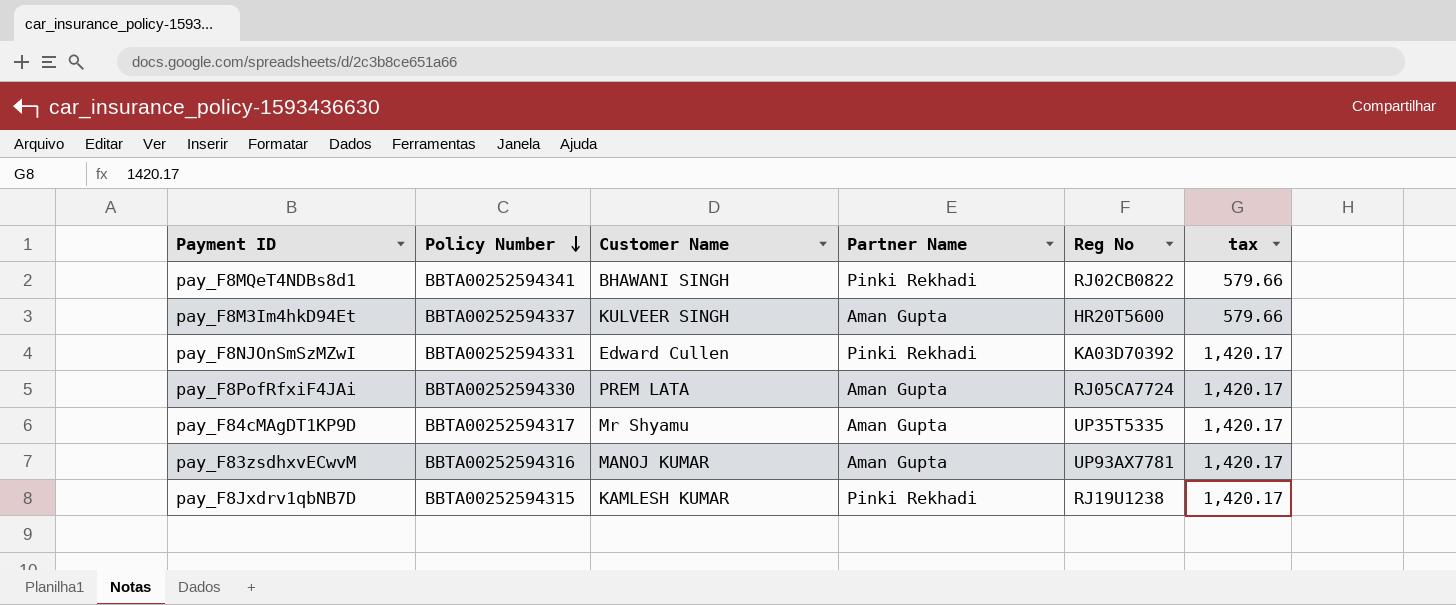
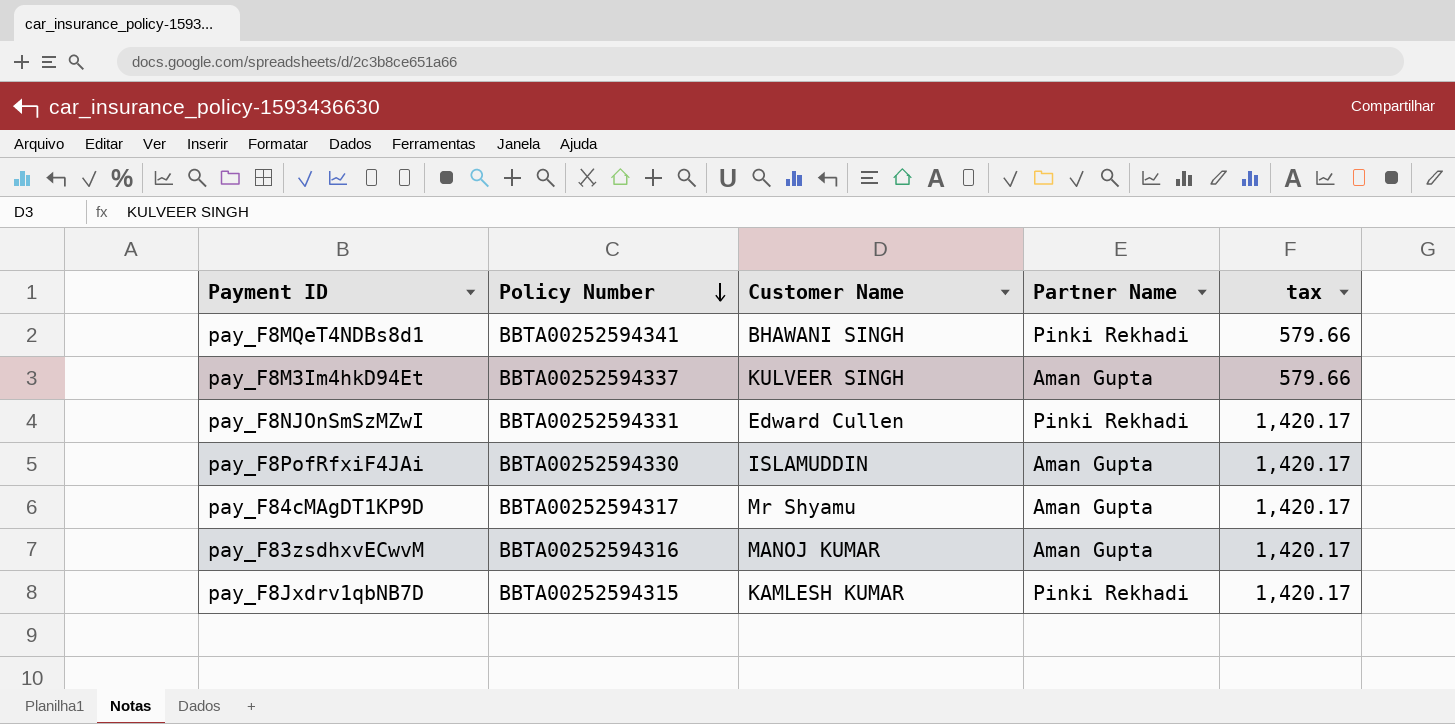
column Reg No | position: 5 -> none
pay_F8PofRfxiF4JAi | Customer Name: PREM LATA -> ISLAMUDDIN

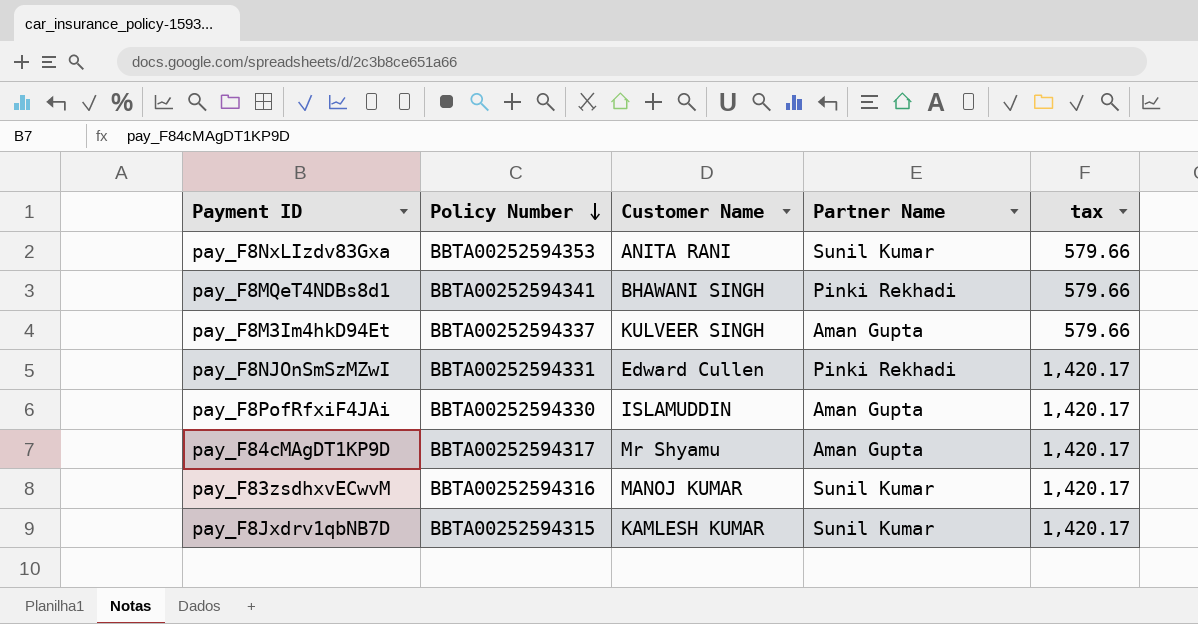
row pay_F8NxLIzdv83Gxa: none -> BBTA00252594353 | ANITA RANI | Sunil Kumar | 579.66
pay_F83zsdhxvECwvM | Partner Name: Aman Gupta -> Sunil Kumar
pay_F8Jxdrv1qbNB7D | Partner Name: Pinki Rekhadi -> Sunil Kumar

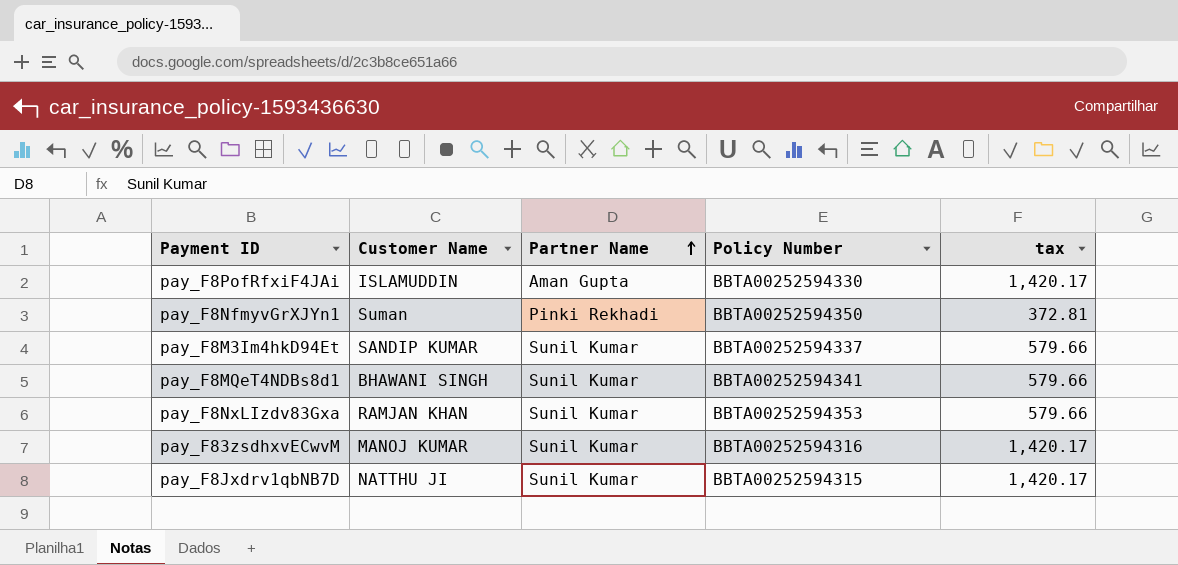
row order: Policy Number descending -> Partner Name ascending
column Policy Number | position: 2 -> 4
row pay_F8NJOnSmSzMZwI: BBTA00252594331 | Edward Cullen | Pinki Rekhadi | 1,420.17 -> none
row pay_F84cMAgDT1KP9D: BBTA00252594317 | Mr Shyamu | Aman Gupta | 1,420.17 -> none
row pay_F8NfmyvGrXJYn1: none -> Suman | Pinki Rekhadi | BBTA00252594350 | 372.81
pay_F8M3Im4hkD94Et | Customer Name: KULVEER SINGH -> SANDIP KUMAR
pay_F8M3Im4hkD94Et | Partner Name: Aman Gupta -> Sunil Kumar
pay_F8MQeT4NDBs8d1 | Partner Name: Pinki Rekhadi -> Sunil Kumar
pay_F8NxLIzdv83Gxa | Customer Name: ANITA RANI -> RAMJAN KHAN
pay_F8Jxdrv1qbNB7D | Customer Name: KAMLESH KUMAR -> NATTHU JI

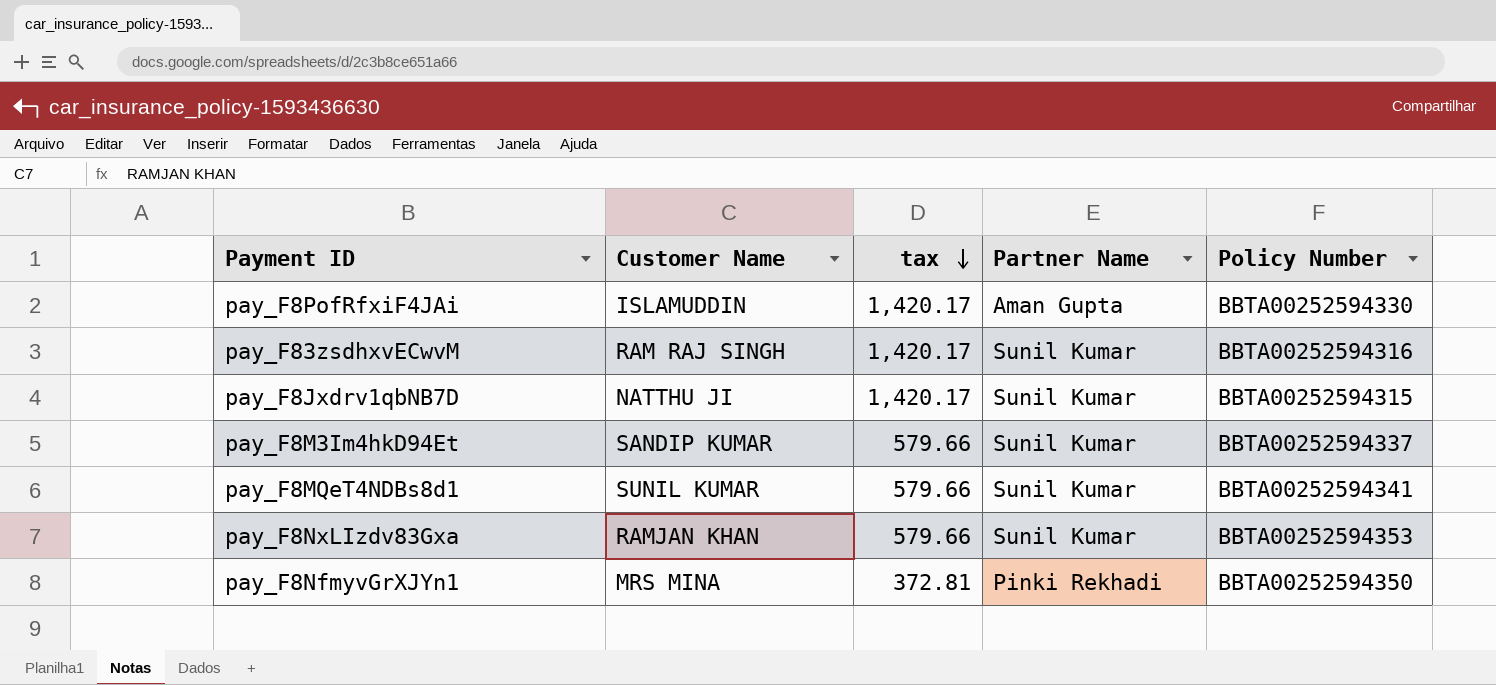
row order: Partner Name ascending -> tax descending
column tax | position: 5 -> 3
pay_F83zsdhxvECwvM | Customer Name: MANOJ KUMAR -> RAM RAJ SINGH
pay_F8MQeT4NDBs8d1 | Customer Name: BHAWANI SINGH -> SUNIL KUMAR
pay_F8NfmyvGrXJYn1 | Customer Name: Suman -> MRS MINA

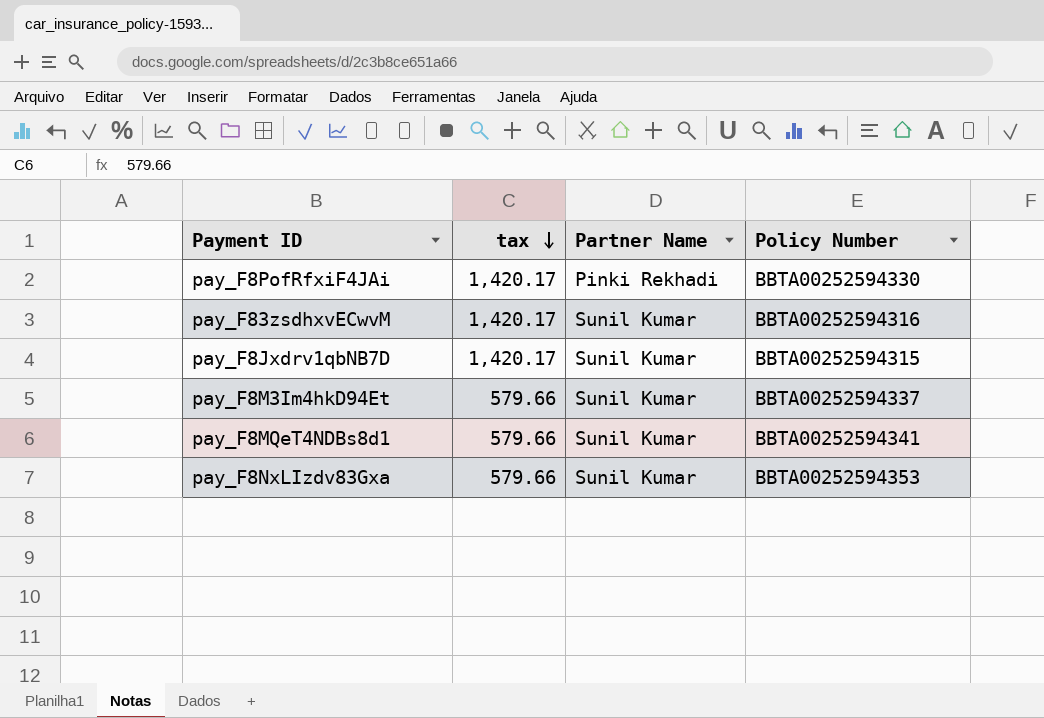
column Customer Name | position: 2 -> none
row pay_F8NfmyvGrXJYn1: MRS MINA | 372.81 | Pinki Rekhadi | BBTA00252594350 -> none
pay_F8PofRfxiF4JAi | Partner Name: Aman Gupta -> Pinki Rekhadi

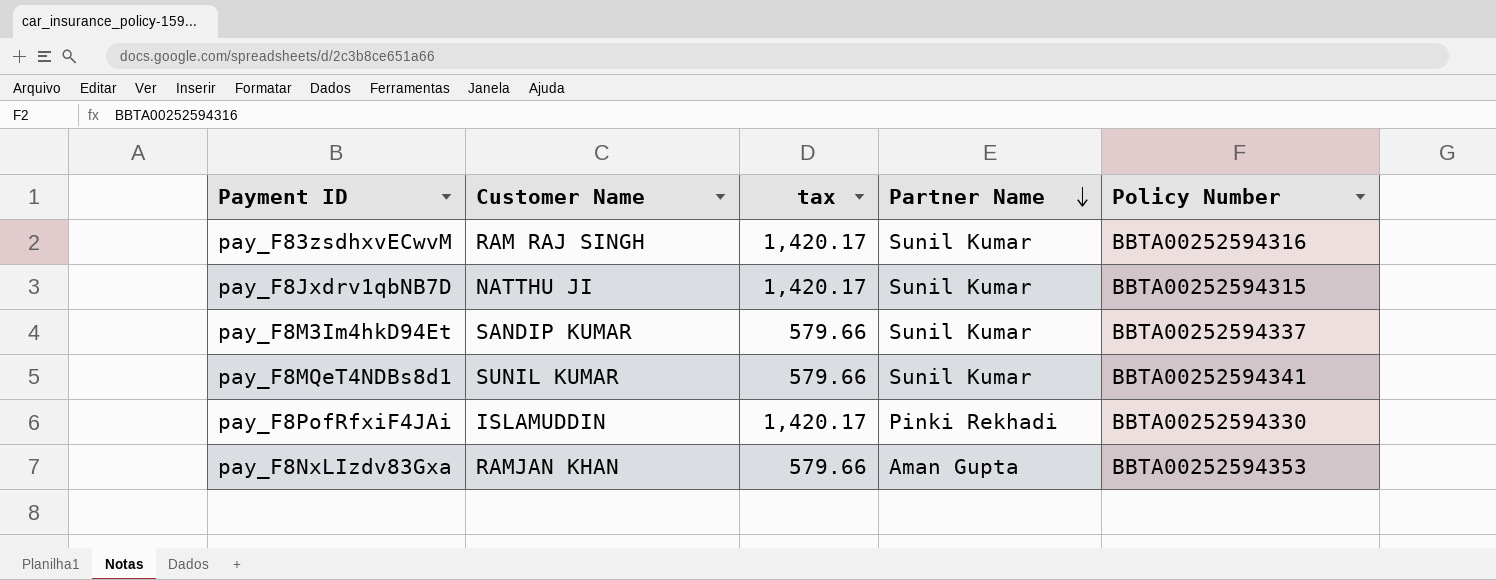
row order: tax descending -> Partner Name descending
column Customer Name | position: none -> 2
pay_F8NxLIzdv83Gxa | Partner Name: Sunil Kumar -> Aman Gupta

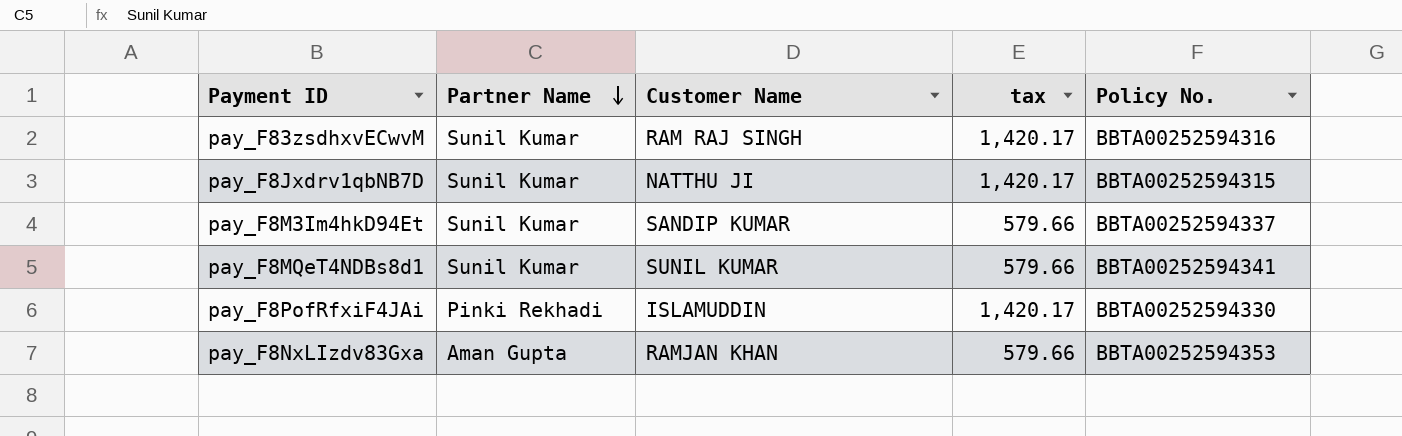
column Partner Name | position: 4 -> 2
column name: Policy Number -> Policy No.

